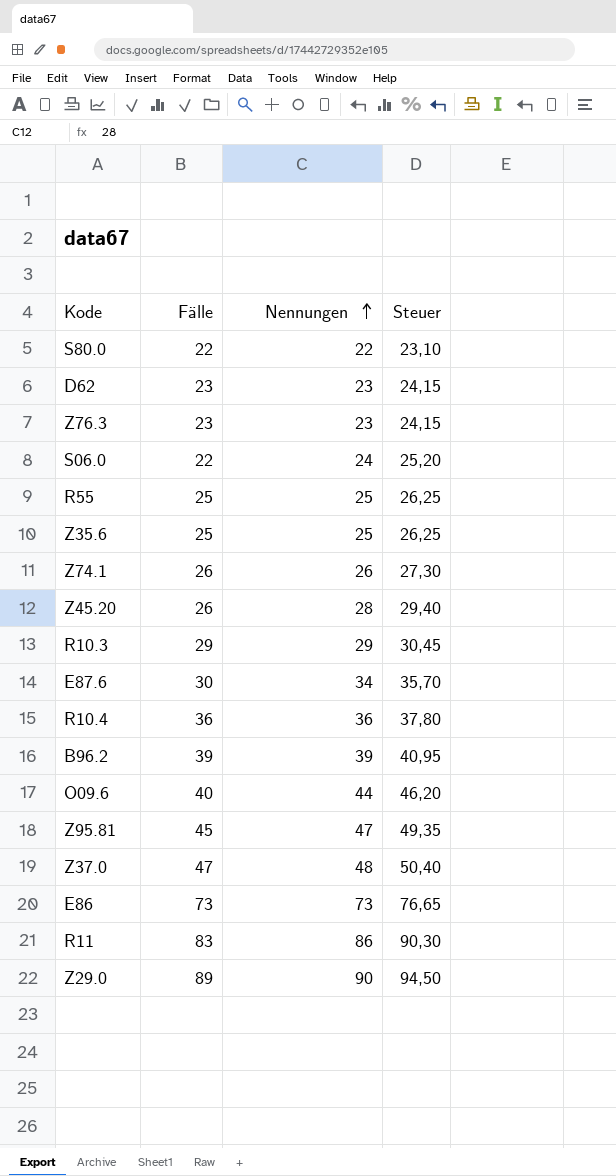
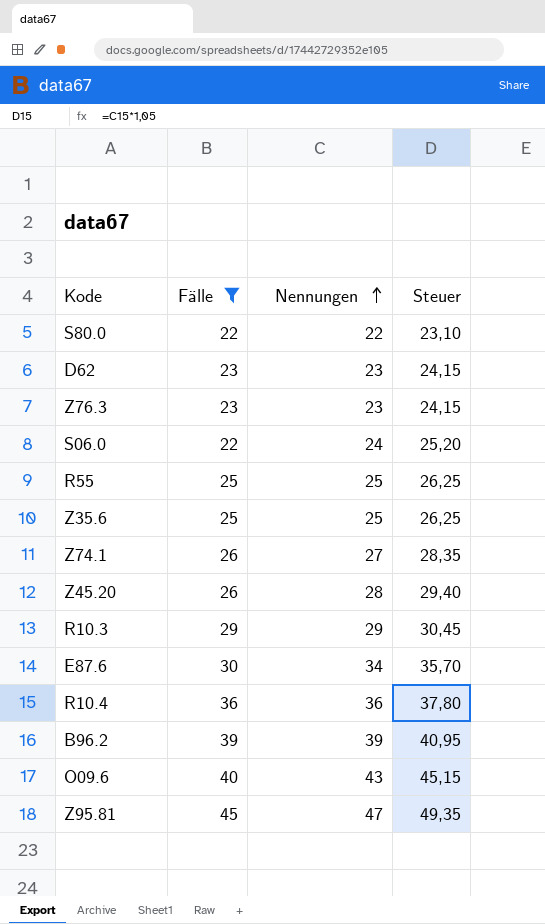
filter: none -> Fälle <= 45
Z74.1 | Nennungen: 26 -> 27
Z74.1 | Steuer: 27,30 -> 28,35
O09.6 | Nennungen: 44 -> 43
O09.6 | Steuer: 46,20 -> 45,15

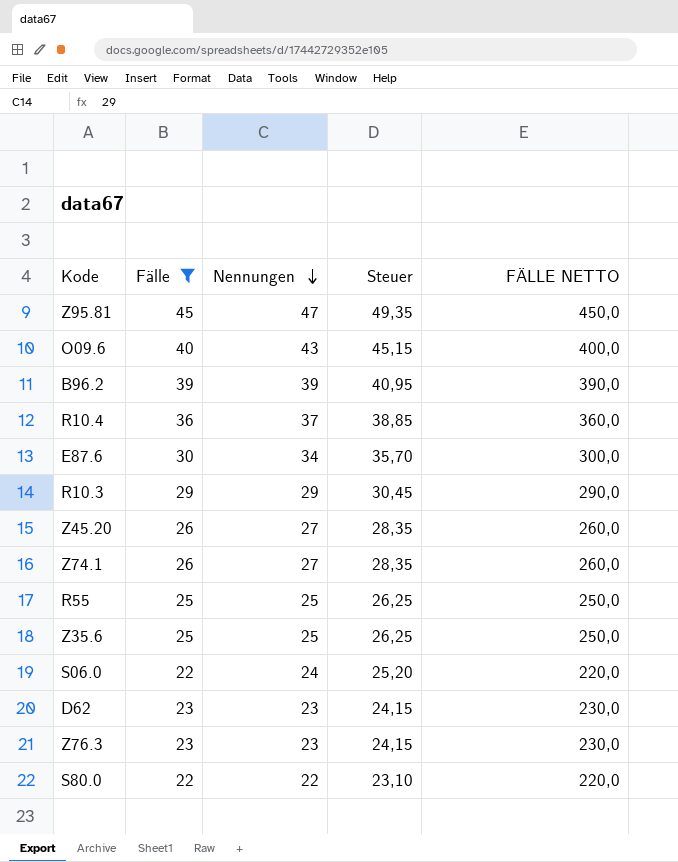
row order: Nennungen ascending -> Nennungen descending
column FÄLLE NETTO | formula: none -> [Fälle] * 10
R10.4 | Nennungen: 36 -> 37
R10.4 | Steuer: 37,80 -> 38,85
Z45.20 | Nennungen: 28 -> 27
Z45.20 | Steuer: 29,40 -> 28,35

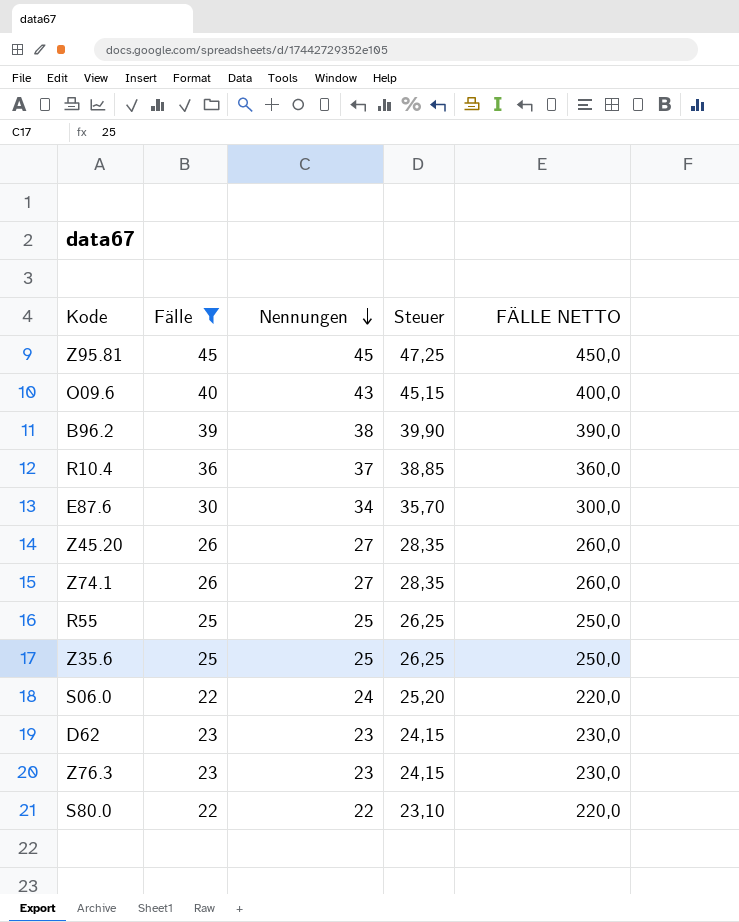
row R10.3: 29 | 29 | 30,45 | 290,0 -> none
Z95.81 | Nennungen: 47 -> 45
Z95.81 | Steuer: 49,35 -> 47,25
B96.2 | Nennungen: 39 -> 38
B96.2 | Steuer: 40,95 -> 39,90

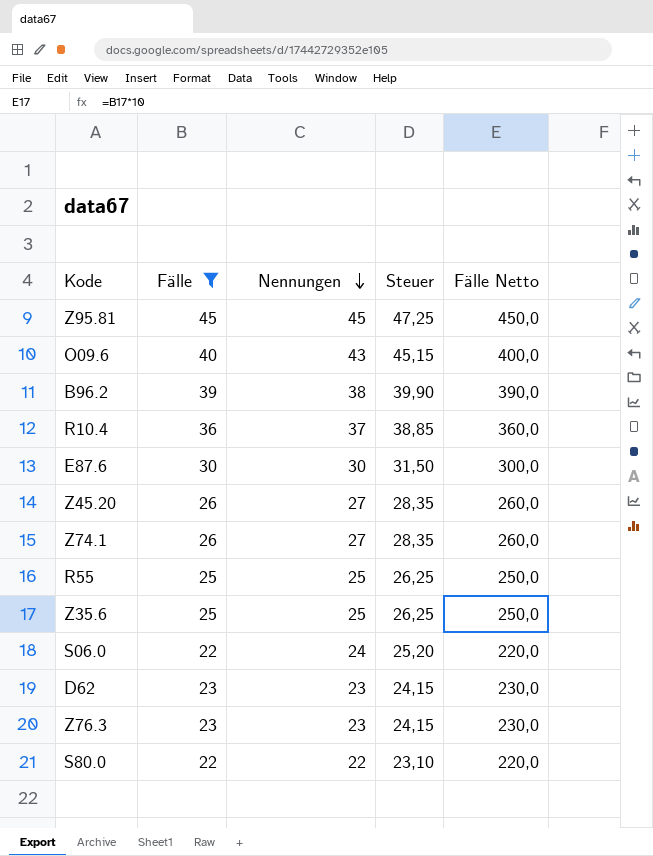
column name: FÄLLE NETTO -> Fälle Netto
E87.6 | Nennungen: 34 -> 30
E87.6 | Steuer: 35,70 -> 31,50

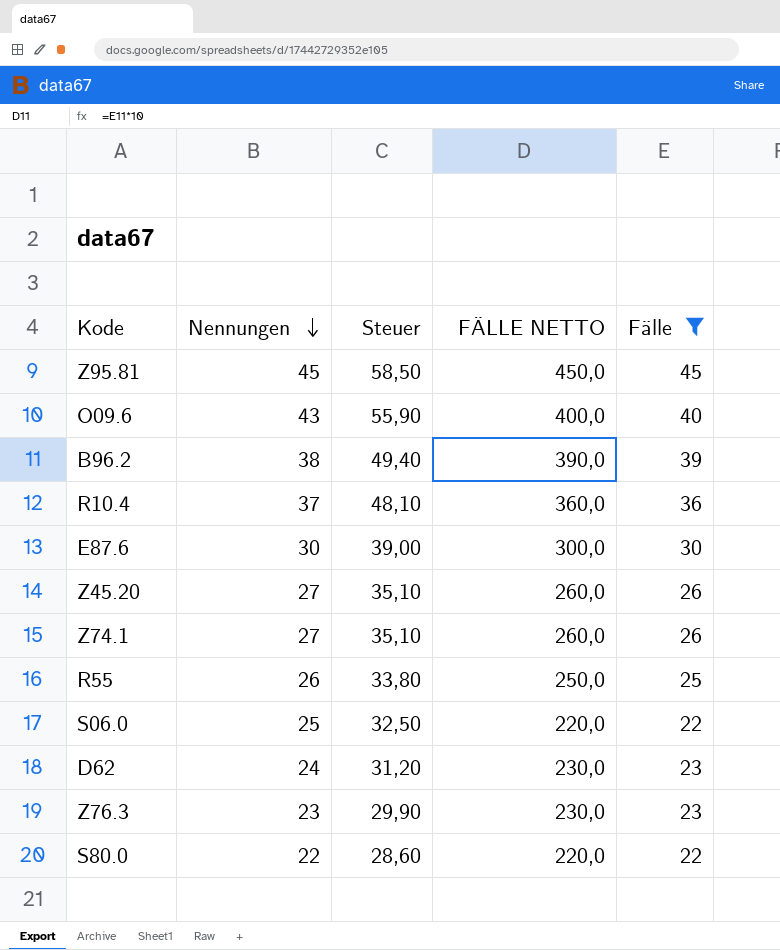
column Steuer | formula: [Nennungen] * 1,05 -> [Nennungen] * 1,3
column name: Fälle Netto -> FÄLLE NETTO
column Fälle | position: 2 -> 5
row Z35.6: 25 | 25 | 26,25 | 250,0 -> none
R55 | Nennungen: 25 -> 26
S06.0 | Nennungen: 24 -> 25
D62 | Nennungen: 23 -> 24

